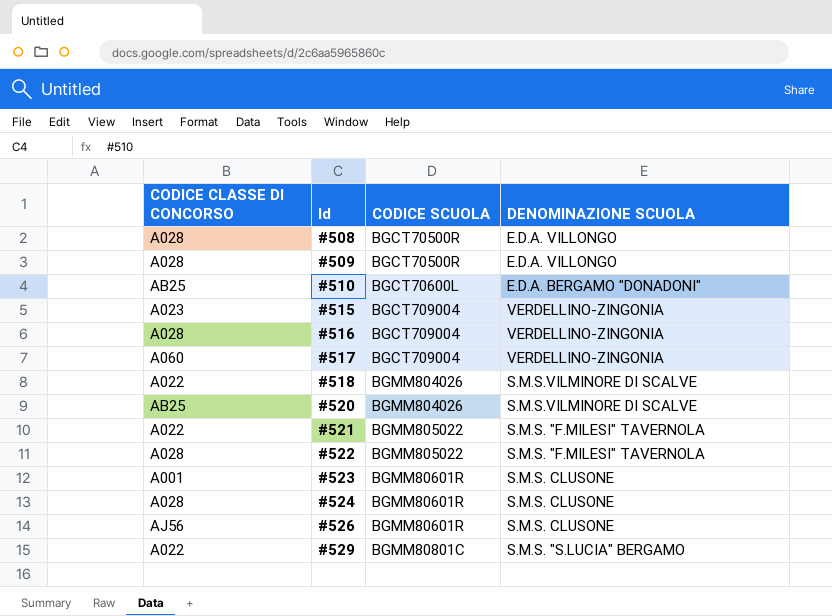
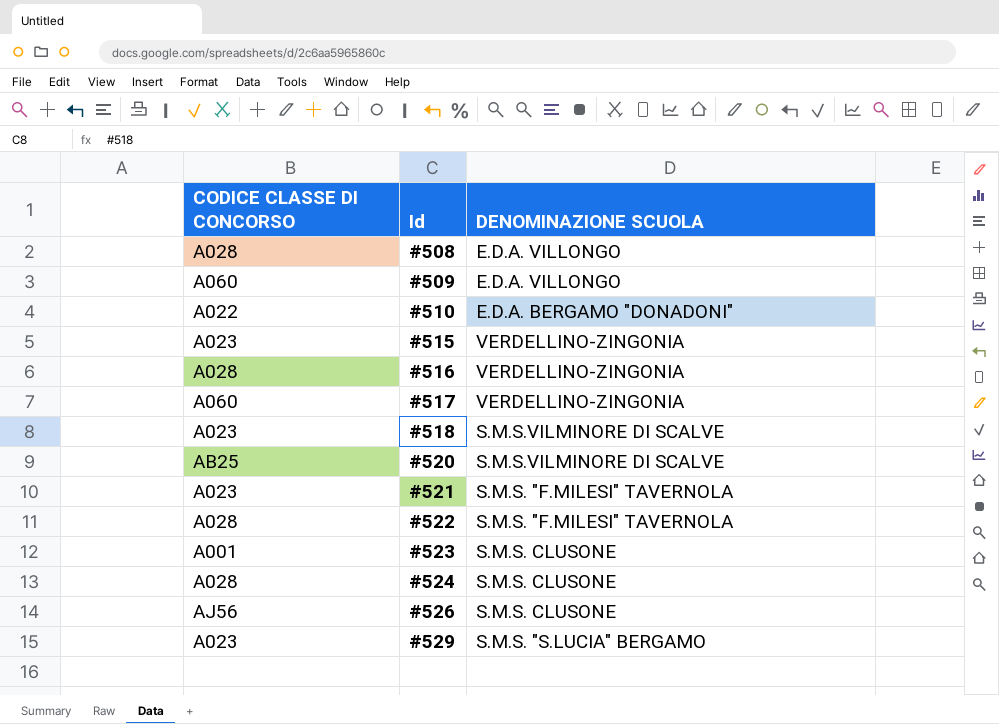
column CODICE SCUOLA | position: 3 -> none
#509 | CODICE CLASSE DI CONCORSO: A028 -> A060
#510 | CODICE CLASSE DI CONCORSO: AB25 -> A022
#518 | CODICE CLASSE DI CONCORSO: A022 -> A023
#521 | CODICE CLASSE DI CONCORSO: A022 -> A023
#529 | CODICE CLASSE DI CONCORSO: A022 -> A023

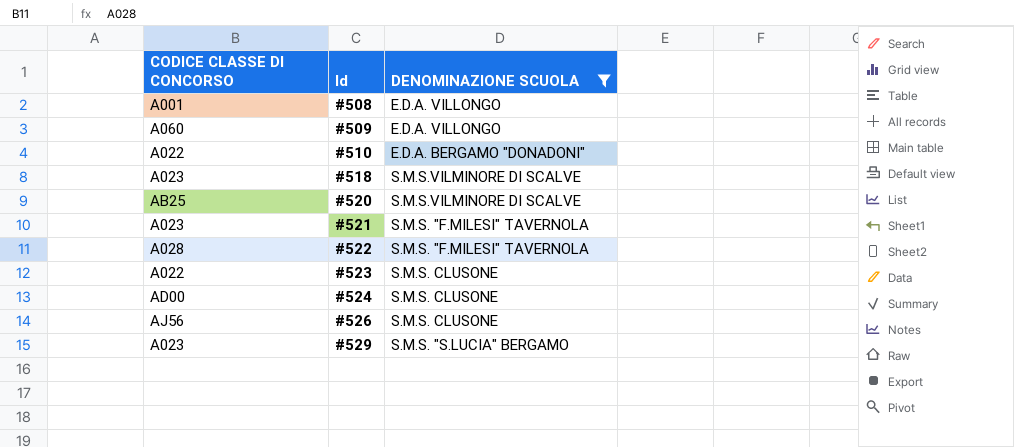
filter: none -> DENOMINAZIONE SCUOLA != VERDELLINO-ZINGONIA
#508 | CODICE CLASSE DI CONCORSO: A028 -> A001
#523 | CODICE CLASSE DI CONCORSO: A001 -> A022
#524 | CODICE CLASSE DI CONCORSO: A028 -> AD00

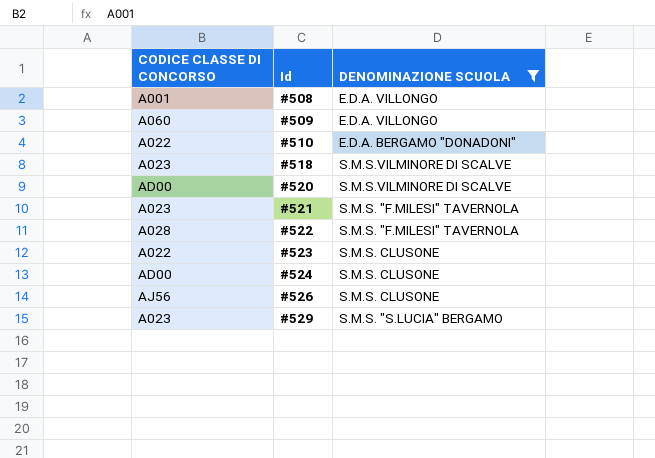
#520 | CODICE CLASSE DI CONCORSO: AB25 -> AD00

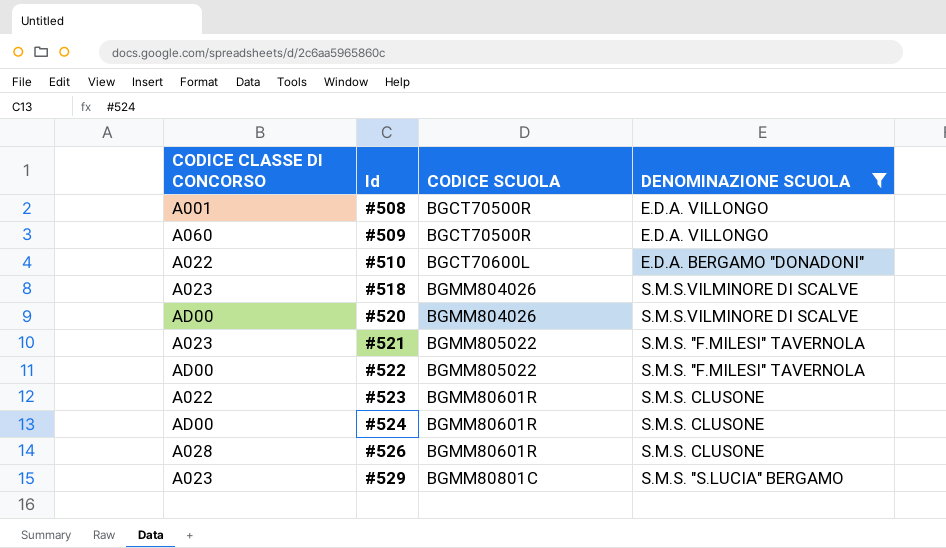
column CODICE SCUOLA | position: none -> 3
#522 | CODICE CLASSE DI CONCORSO: A028 -> AD00
#526 | CODICE CLASSE DI CONCORSO: AJ56 -> A028

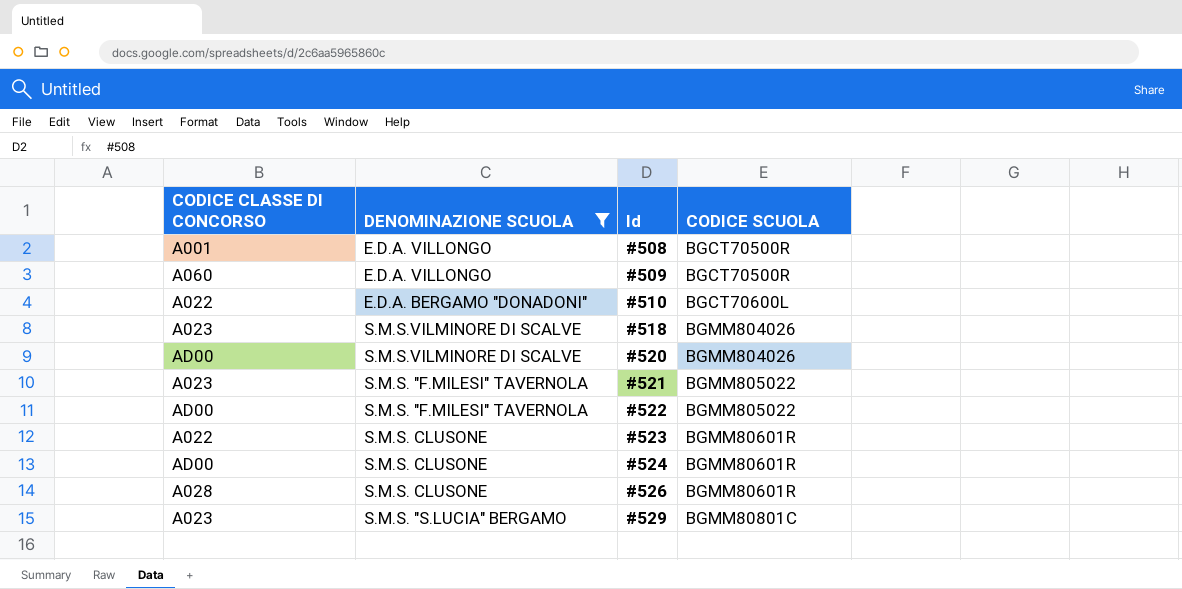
column DENOMINAZIONE SCUOLA | position: 4 -> 2

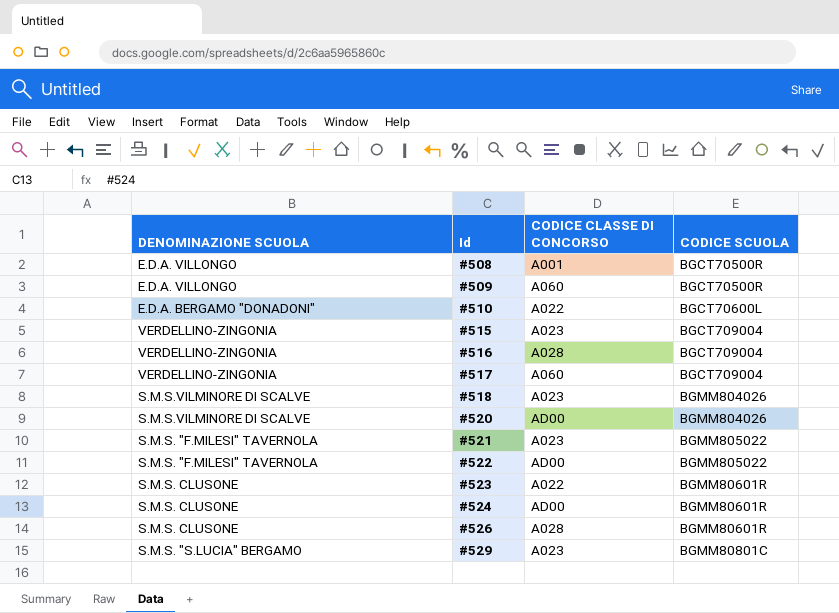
filter: DENOMINAZIONE SCUOLA != VERDELLINO-ZINGONIA -> none
column CODICE CLASSE DI CONCORSO | position: 1 -> 3

